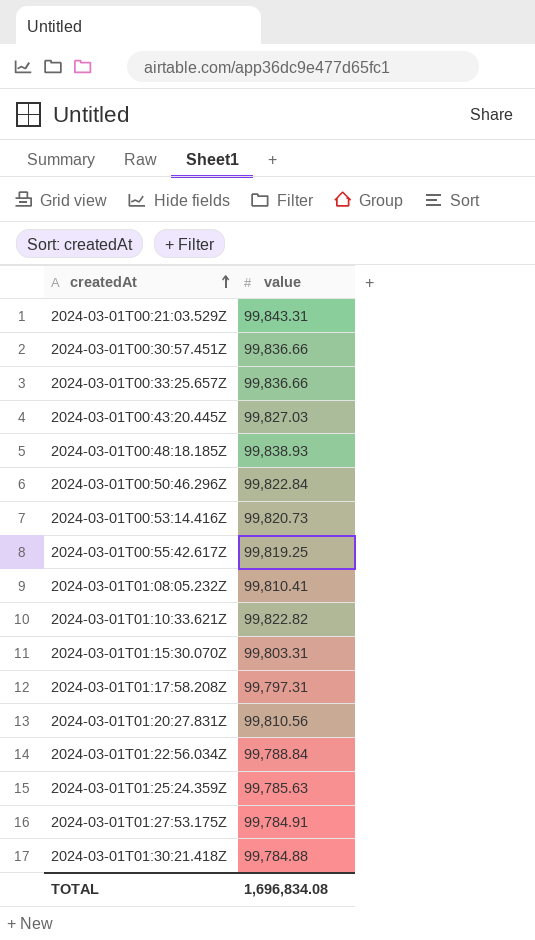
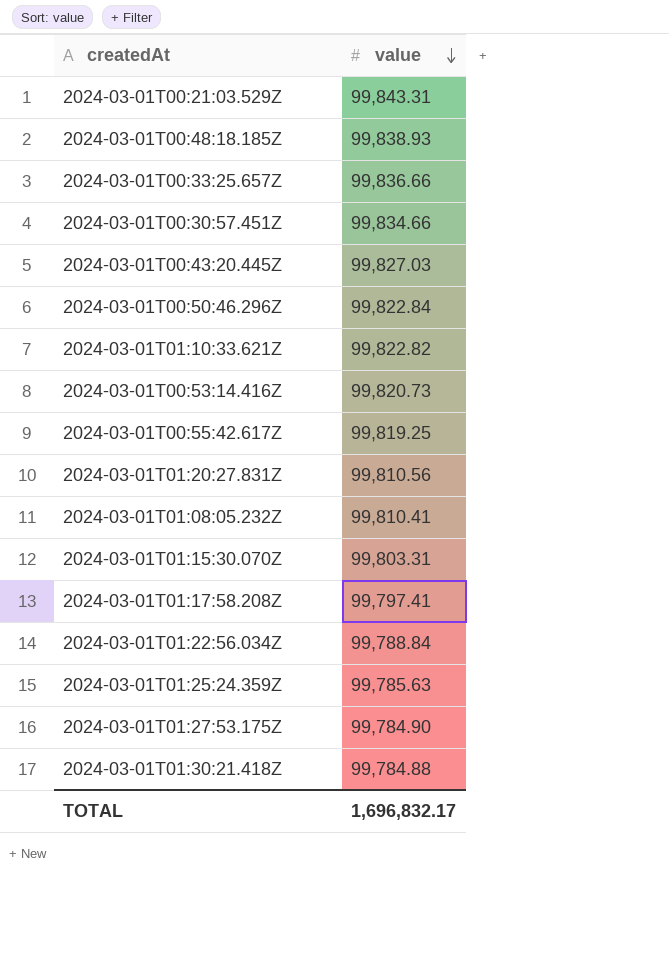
row order: createdAt ascending -> value descending
2024-03-01T00:30:57.451Z | value: 99,836.66 -> 99,834.66
2024-03-01T01:17:58.208Z | value: 99,797.31 -> 99,797.41
2024-03-01T01:27:53.175Z | value: 99,784.91 -> 99,784.90
TOTAL | value: 1,696,834.08 -> 1,696,832.17

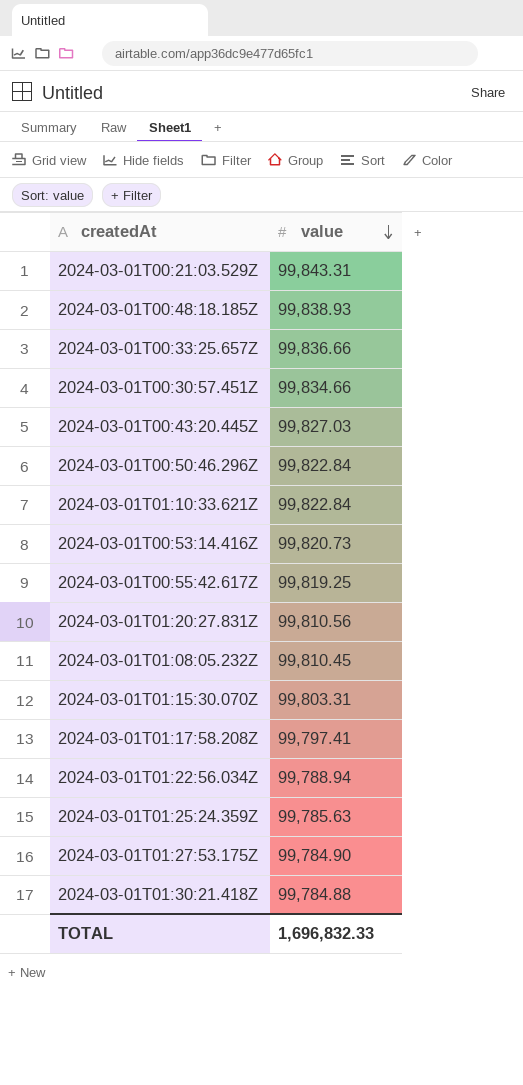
2024-03-01T01:10:33.621Z | value: 99,822.82 -> 99,822.84
2024-03-01T01:08:05.232Z | value: 99,810.41 -> 99,810.45
2024-03-01T01:22:56.034Z | value: 99,788.84 -> 99,788.94
TOTAL | value: 1,696,832.17 -> 1,696,832.33

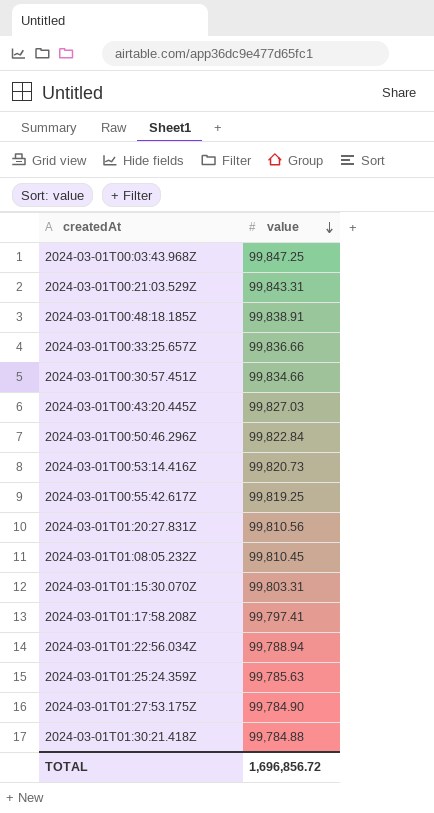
row 2024-03-01T01:10:33.621Z: 99,822.84 -> none
row 2024-03-01T00:03:43.968Z: none -> 99,847.25
2024-03-01T00:48:18.185Z | value: 99,838.93 -> 99,838.91
TOTAL | value: 1,696,832.33 -> 1,696,856.72

